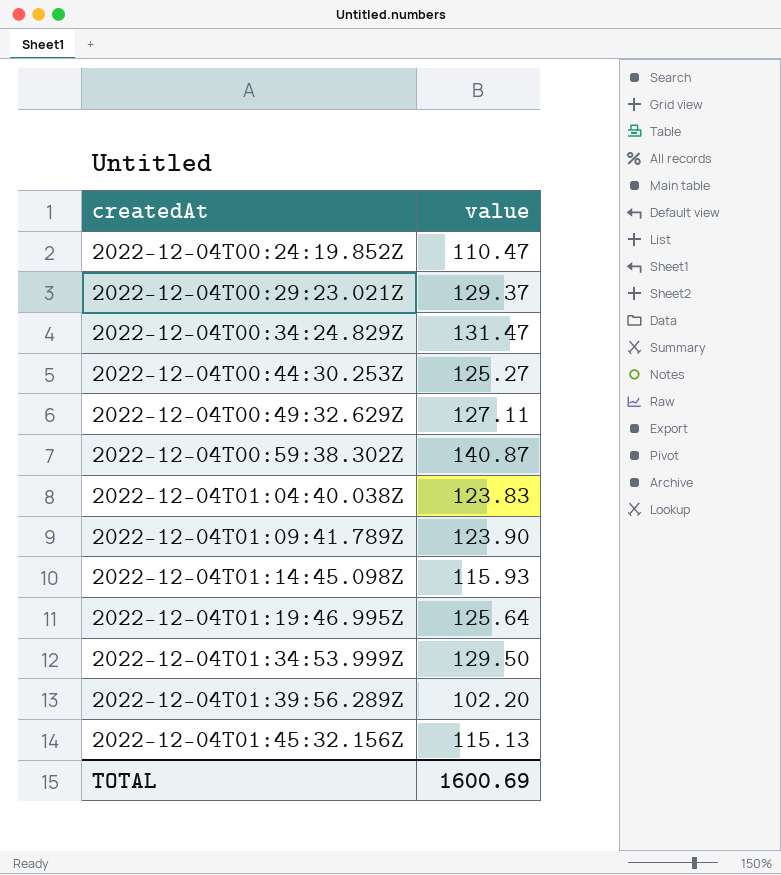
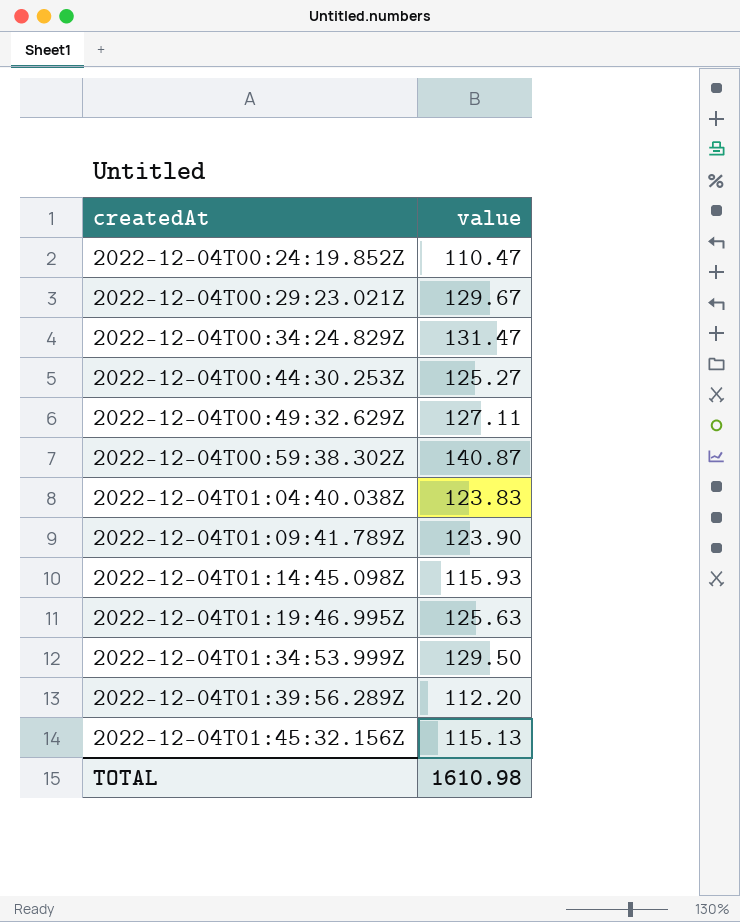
2022-12-04T00:29:23.021Z | value: 129.37 -> 129.67
2022-12-04T01:19:46.995Z | value: 125.64 -> 125.63
2022-12-04T01:39:56.289Z | value: 102.20 -> 112.20
TOTAL | value: 1600.69 -> 1610.98

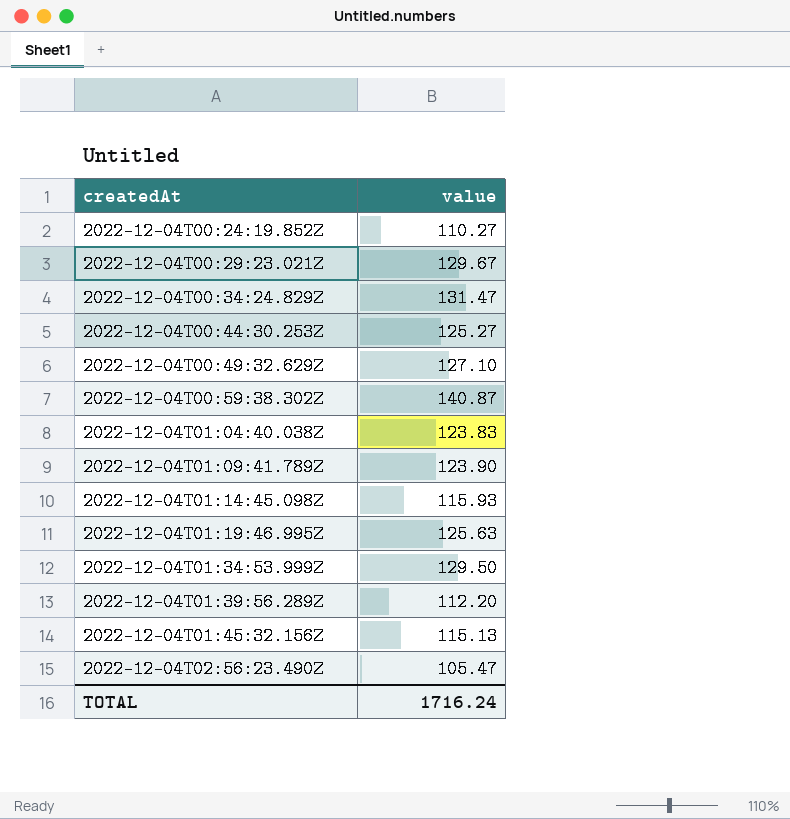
2022-12-04T00:24:19.852Z | value: 110.47 -> 110.27
2022-12-04T00:49:32.629Z | value: 127.11 -> 127.10
row 2022-12-04T02:56:23.490Z: none -> 105.47
TOTAL | value: 1610.98 -> 1716.24

